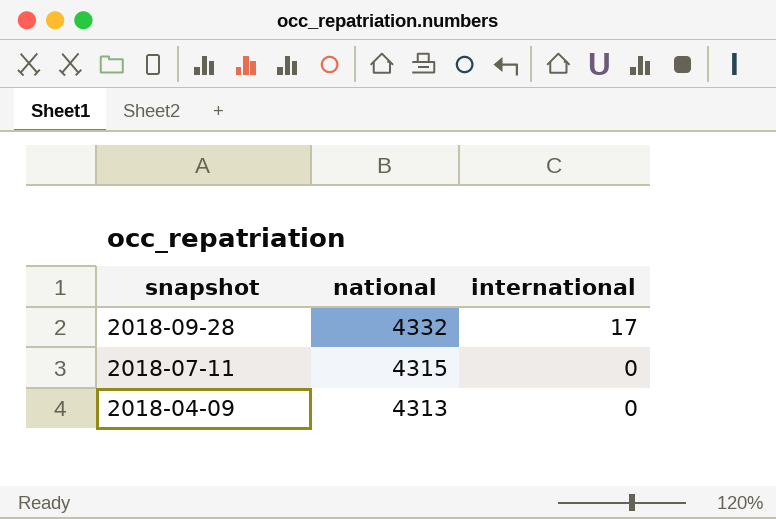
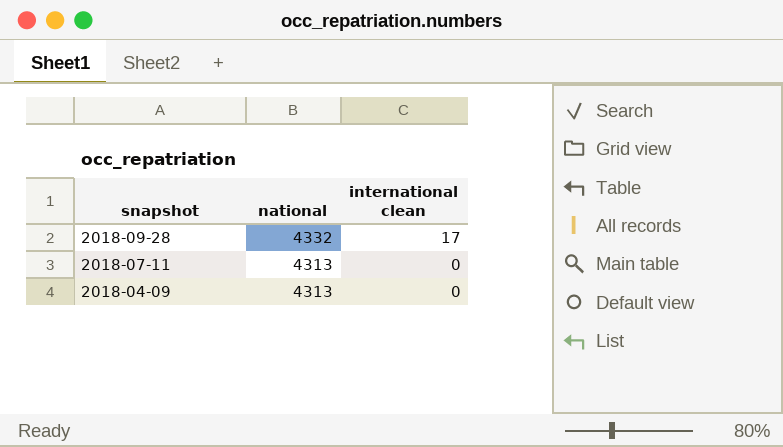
column name: international -> international clean
2018-07-11 | national: 4315 -> 4313

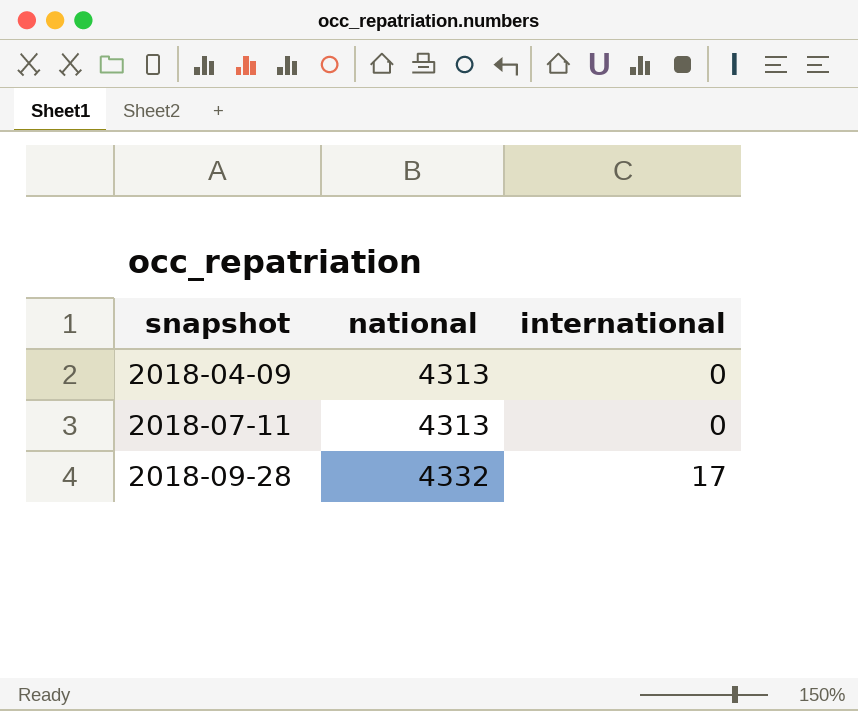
row order: snapshot descending -> snapshot ascending
column name: international clean -> international

